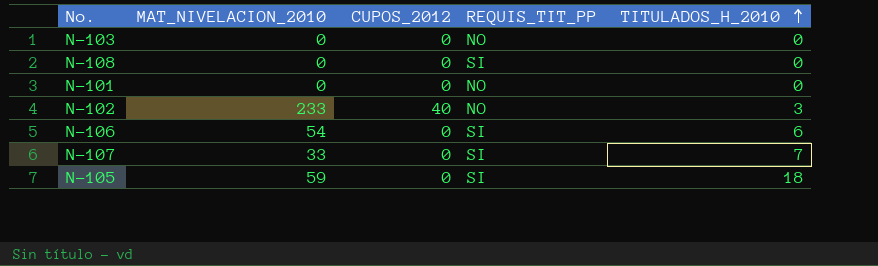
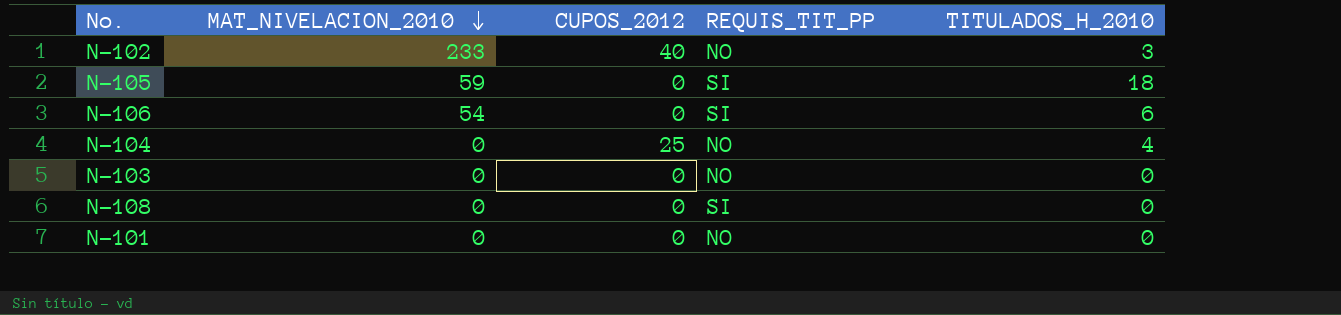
row order: TITULADOS_H_2010 ascending -> MAT_NIVELACION_2010 descending
row N-107: 33 | 0 | SI | 7 -> none
row N-104: none -> 0 | 25 | NO | 4

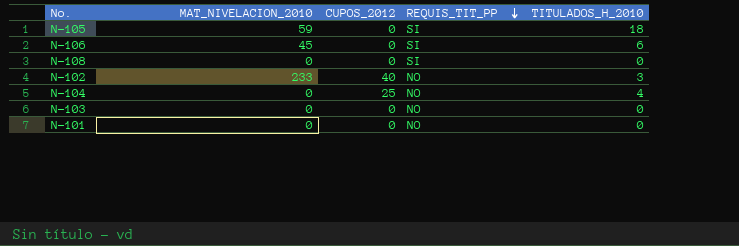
row order: MAT_NIVELACION_2010 descending -> REQUIS_TIT_PP descending
N-106 | MAT_NIVELACION_2010: 54 -> 45

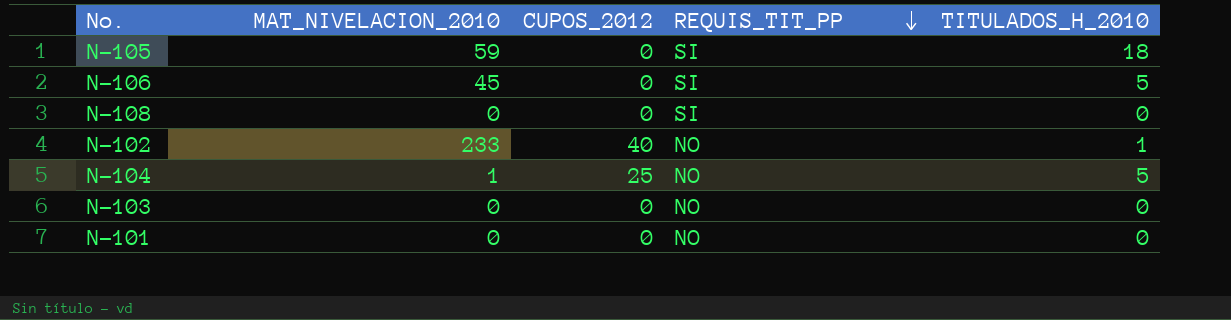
N-106 | TITULADOS_H_2010: 6 -> 5
N-102 | TITULADOS_H_2010: 3 -> 1
N-104 | MAT_NIVELACION_2010: 0 -> 1
N-104 | TITULADOS_H_2010: 4 -> 5

